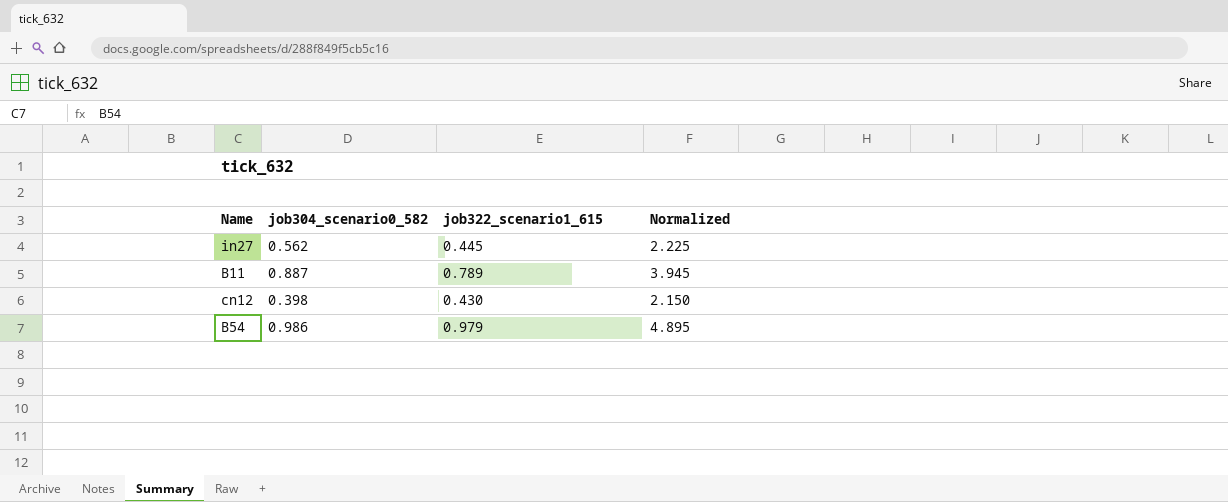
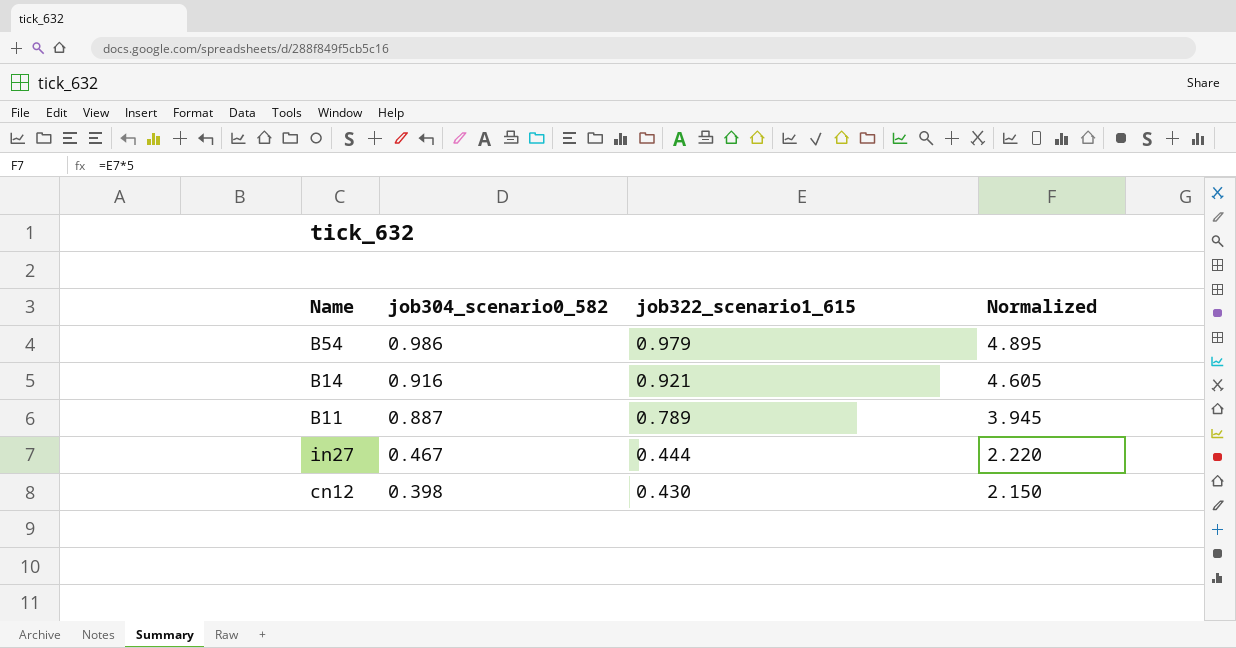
row order: none -> job304_scenario0_582 descending
row B14: none -> 0.916 | 0.921 | 4.605
in27 | job304_scenario0_582: 0.562 -> 0.467
in27 | job322_scenario1_615: 0.445 -> 0.444
in27 | Normalized: 2.225 -> 2.220

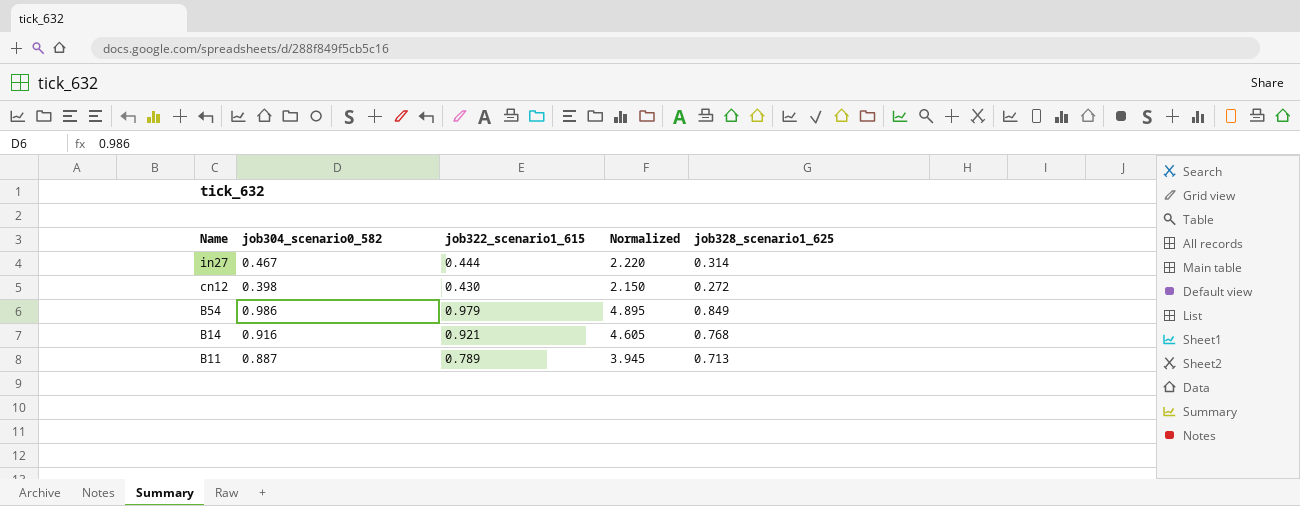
row order: job304_scenario0_582 descending -> Name descending
column job328_scenario1_625 | position: none -> 5

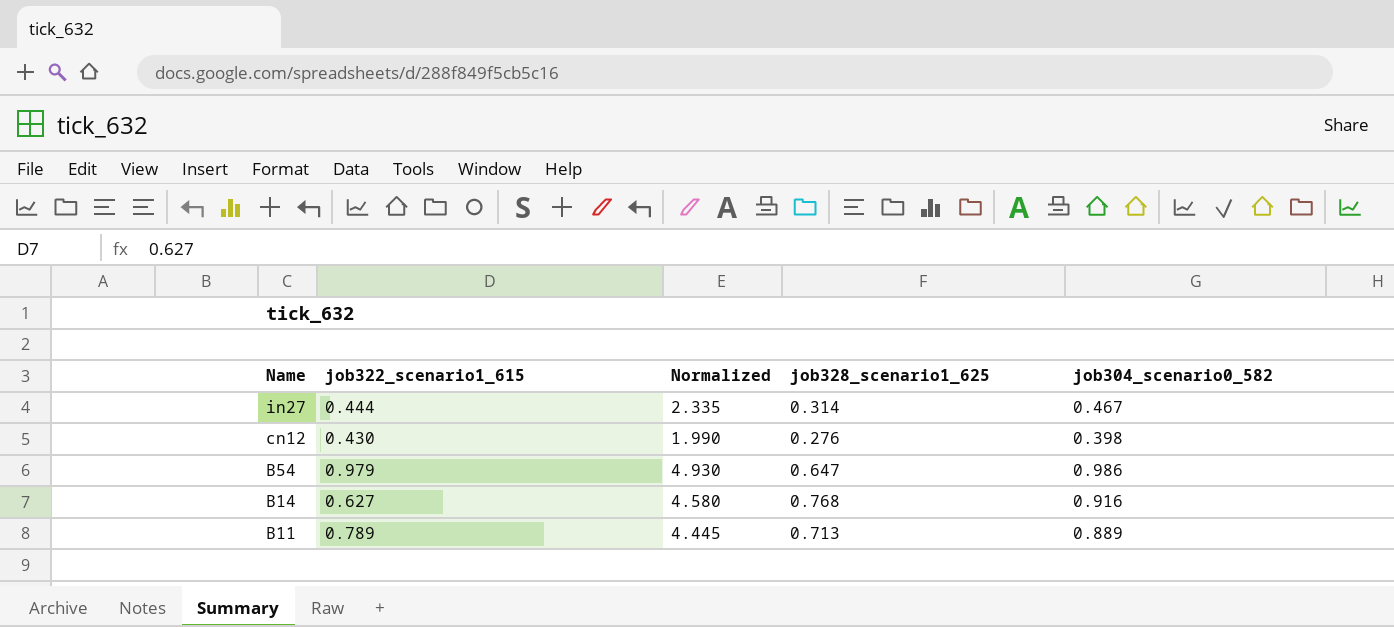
column Normalized | formula: [job322_scenario1_615] * 5 -> [job304_scenario0_582] * 5
column job304_scenario0_582 | position: 2 -> 5
cn12 | job328_scenario1_625: 0.272 -> 0.276
B54 | job328_scenario1_625: 0.849 -> 0.647
B14 | job322_scenario1_615: 0.921 -> 0.627
B11 | job304_scenario0_582: 0.887 -> 0.889

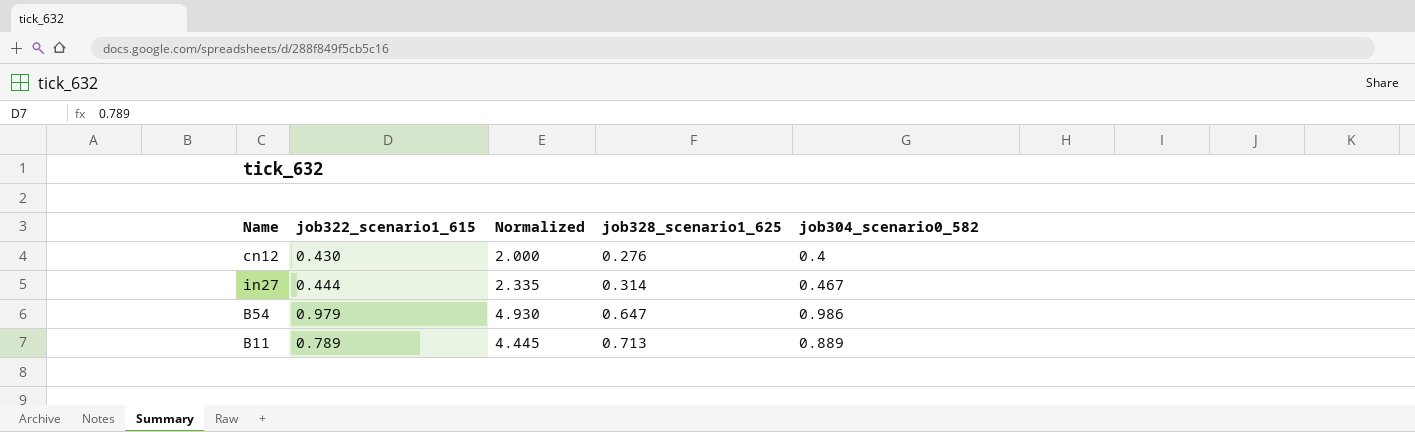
row order: Name descending -> job328_scenario1_625 ascending
row B14: 0.627 | 4.580 | 0.768 | 0.916 -> none
cn12 | Normalized: 1.990 -> 2.000
cn12 | job304_scenario0_582: 0.398 -> 0.4

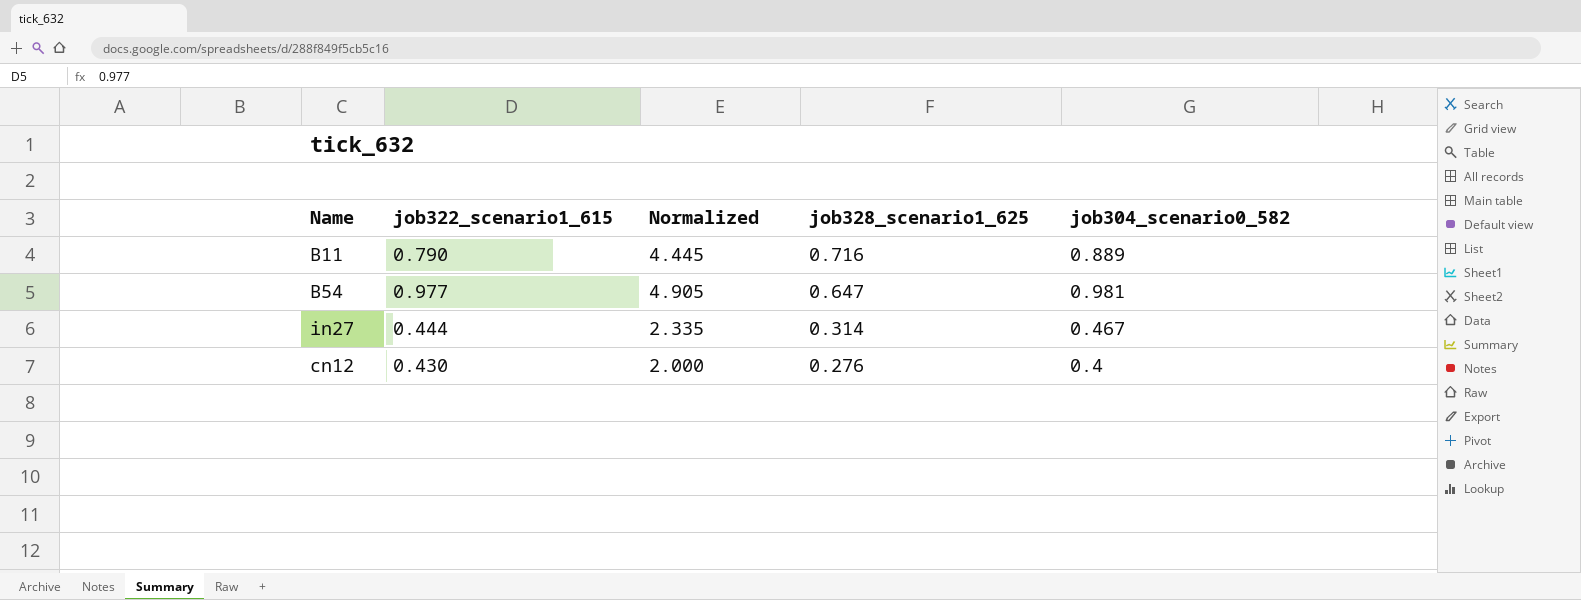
row order: job328_scenario1_625 ascending -> job328_scenario1_625 descending
B11 | job322_scenario1_615: 0.789 -> 0.790
B11 | job328_scenario1_625: 0.713 -> 0.716
B54 | job322_scenario1_615: 0.979 -> 0.977
B54 | Normalized: 4.930 -> 4.905
B54 | job304_scenario0_582: 0.986 -> 0.981

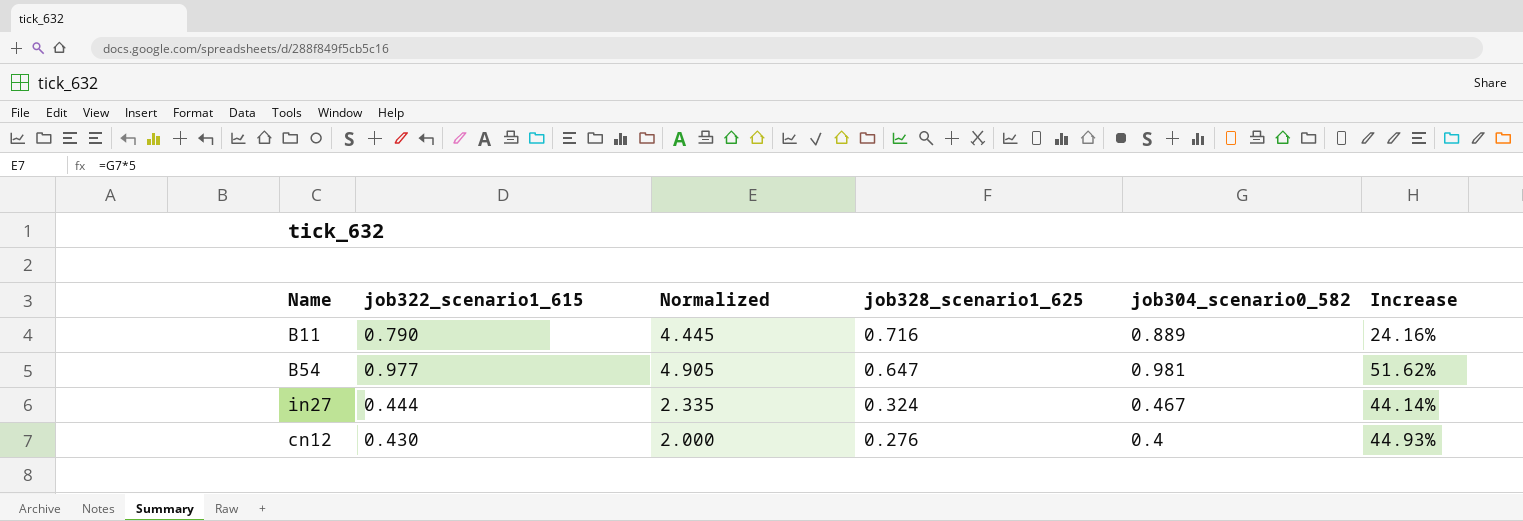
column Increase | formula: none -> ([job304_scenario0_582] - [job328_scenario1_625]) / [job328_scenario1_625]
in27 | job328_scenario1_625: 0.314 -> 0.324

